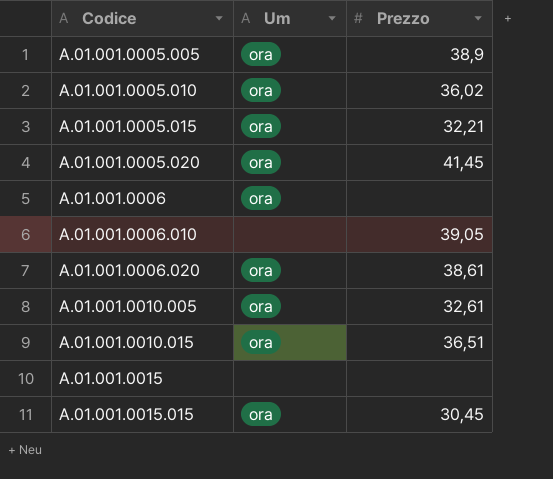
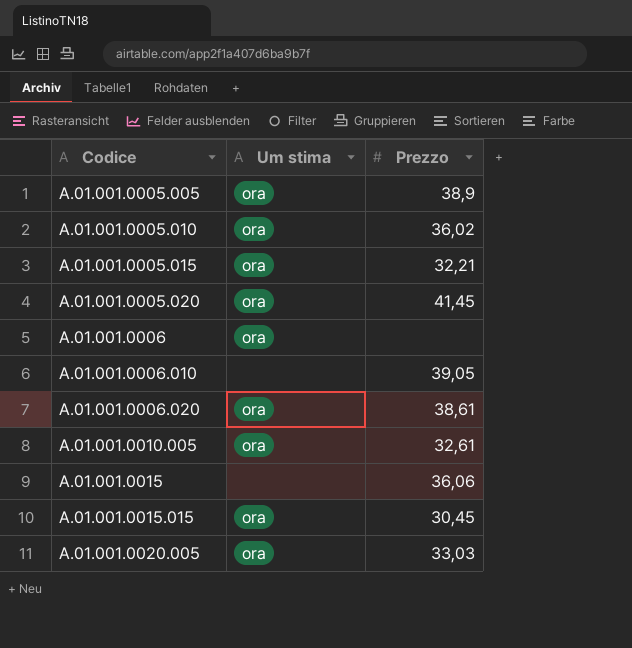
column name: Um -> Um stima
row A.01.001.0010.015: ora | 36,51 -> none
A.01.001.0015 | Prezzo: none -> 36,06
row A.01.001.0020.005: none -> ora | 33,03

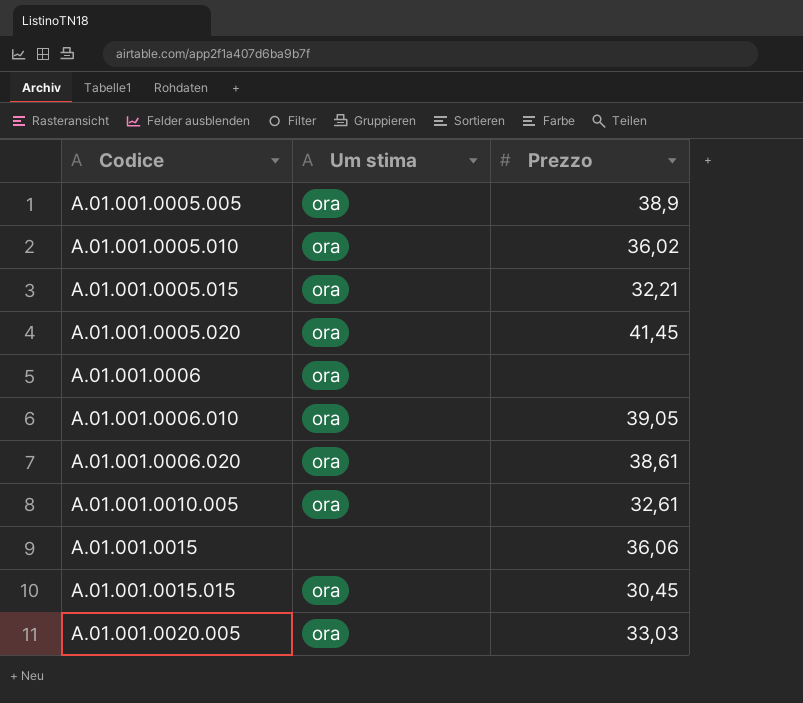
A.01.001.0006.010 | Um stima: none -> ora

